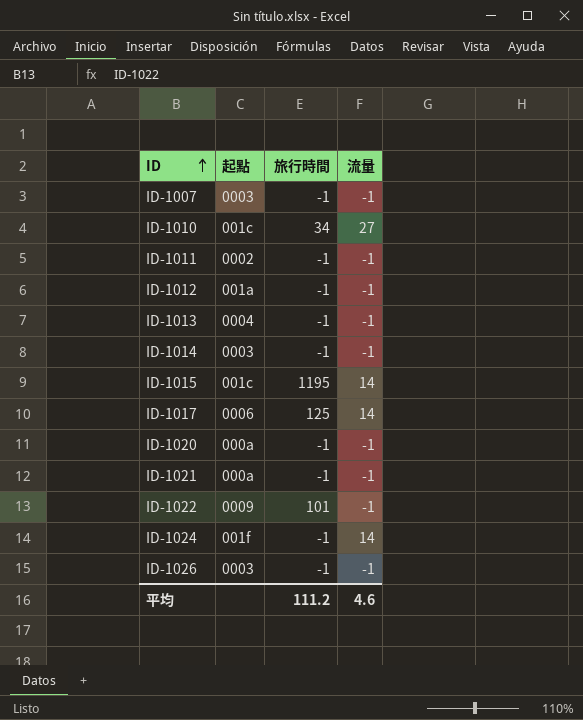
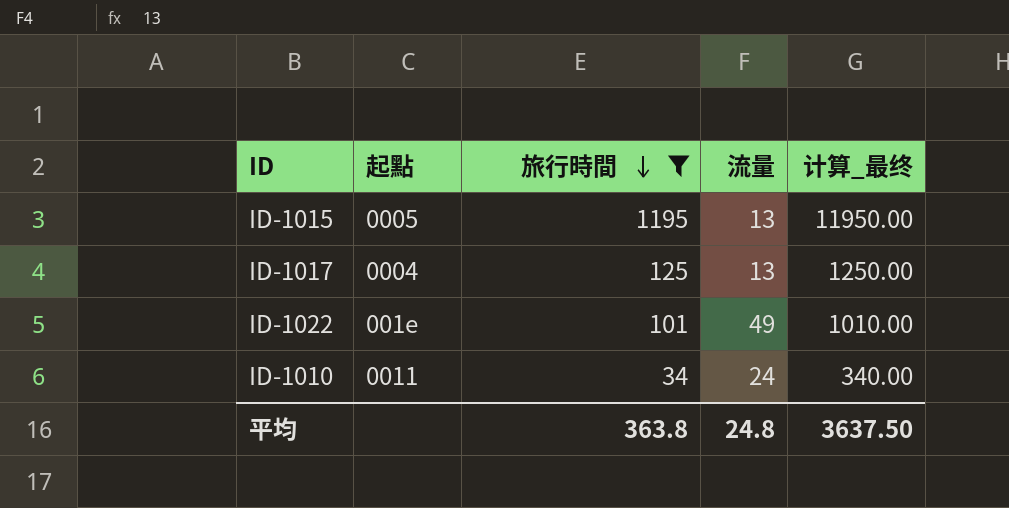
filter: none -> 旅行時間 != -1
row order: ID ascending -> 旅行時間 descending
column 计算_最终 | formula: none -> [旅行時間] * 10
ID-1015 | 起點: 001c -> 0005
ID-1015 | 流量: 14 -> 13
ID-1017 | 起點: 0006 -> 0004
ID-1017 | 流量: 14 -> 13
ID-1022 | 起點: 0009 -> 001e
ID-1022 | 流量: -1 -> 49
ID-1010 | 起點: 001c -> 0011
ID-1010 | 流量: 27 -> 24
平均 | 旅行時間: 111.2 -> 363.8
平均 | 流量: 4.6 -> 24.8

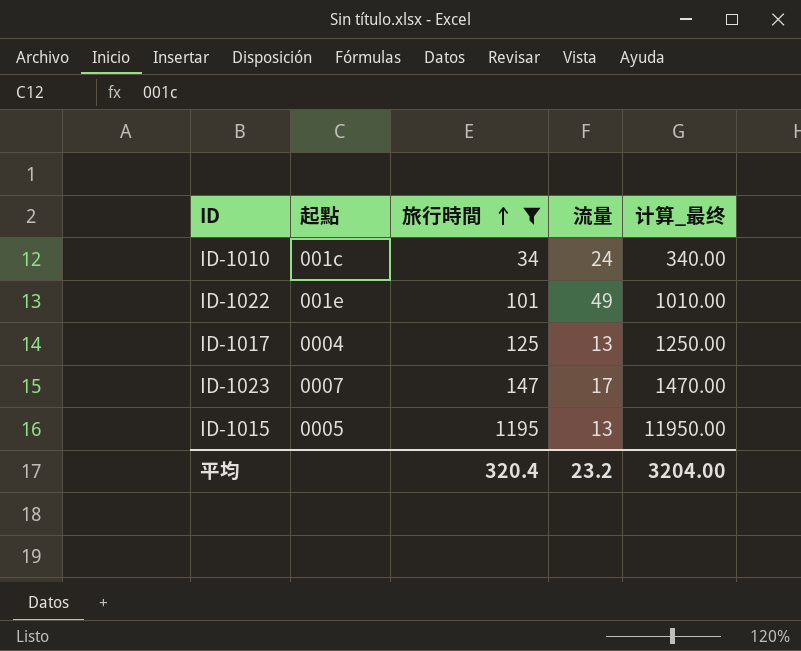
row order: 旅行時間 descending -> 旅行時間 ascending
ID-1010 | 起點: 0011 -> 001c
row ID-1023: none -> 0007 | 147 | 17 | 1470.00
平均 | 旅行時間: 363.8 -> 320.4
平均 | 流量: 24.8 -> 23.2
平均 | 计算_最终: 3637.50 -> 3204.00

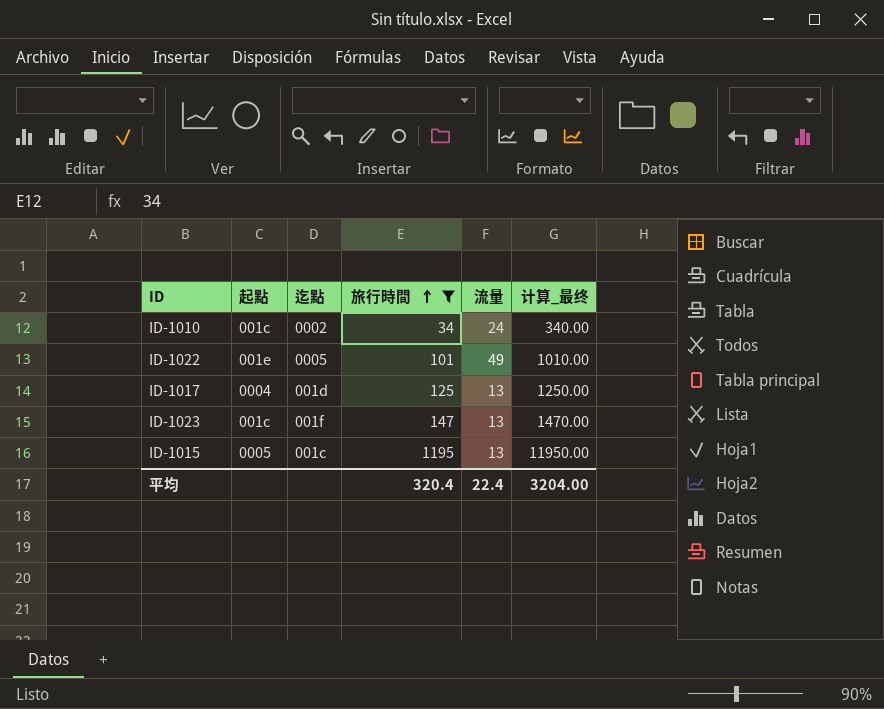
column 迄點 | position: none -> 3
ID-1023 | 起點: 0007 -> 001c
ID-1023 | 流量: 17 -> 13
平均 | 流量: 23.2 -> 22.4

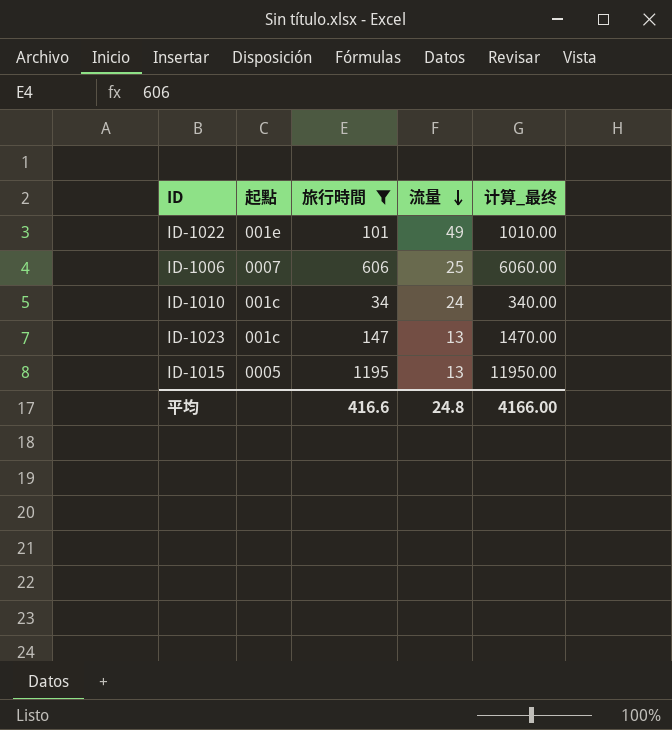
row order: 旅行時間 ascending -> 流量 descending
column 迄點 | position: 3 -> none
row ID-1017: 0004 | 001d | 125 | 13 | 1250.00 -> none
row ID-1006: none -> 0007 | 606 | 25 | 6060.00
平均 | 旅行時間: 320.4 -> 416.6
平均 | 流量: 22.4 -> 24.8
平均 | 计算_最终: 3204.00 -> 4166.00

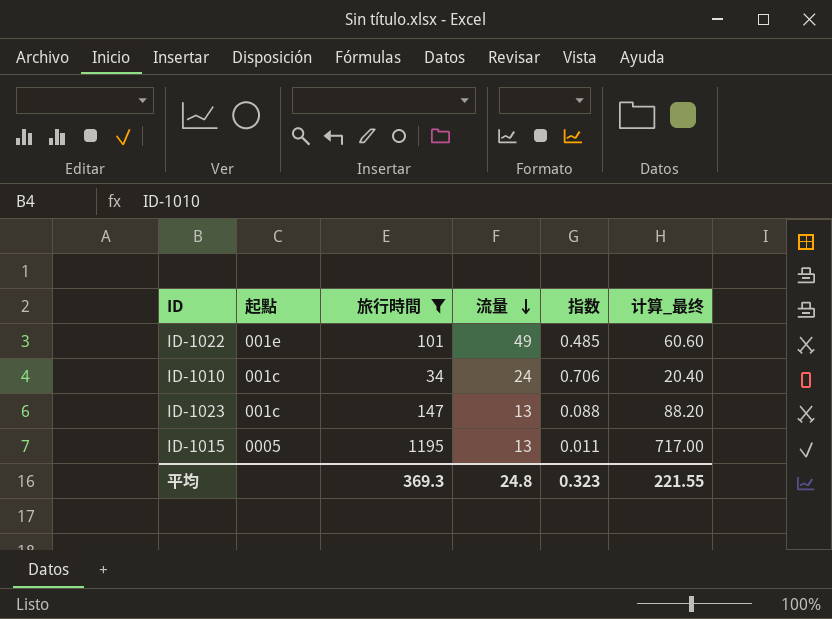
column 指数 | formula: none -> [流量] / [旅行時間]
column 计算_最终 | formula: [旅行時間] * 10 -> [旅行時間] * 0.6
row ID-1006: 0007 | 606 | 25 | 6060.00 -> none
平均 | 旅行時間: 416.6 -> 369.3
平均 | 计算_最终: 4166.00 -> 221.55

